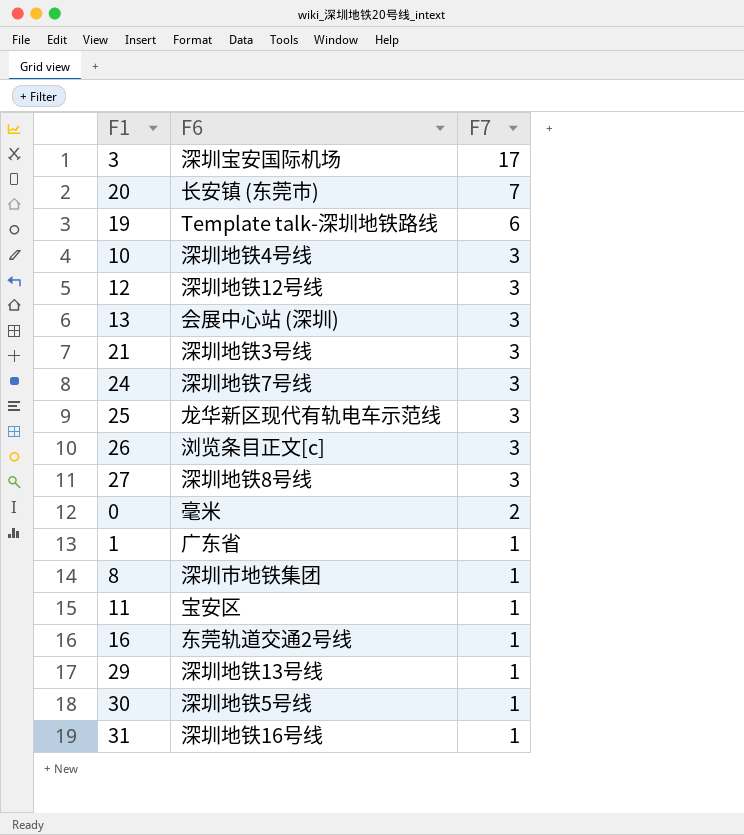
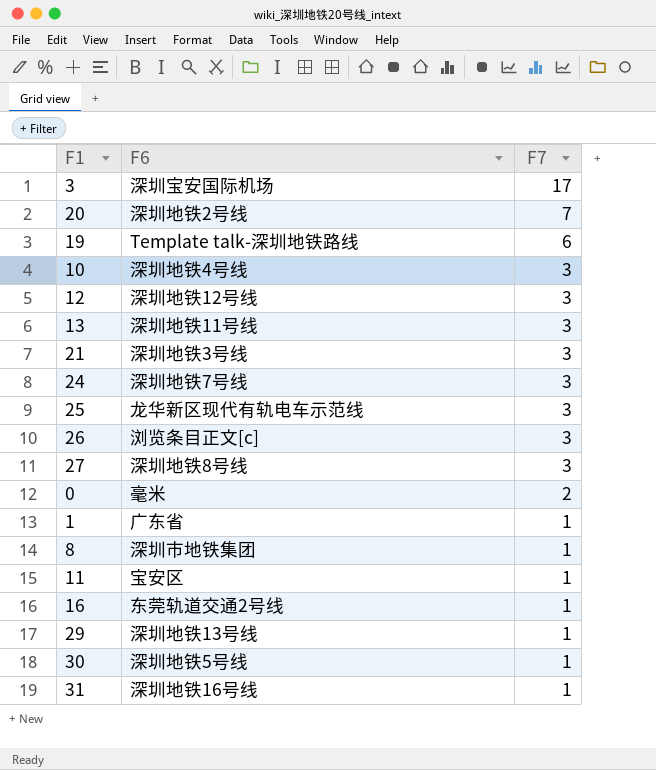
20 | F6: 长安镇 (东莞市) -> 深圳地铁2号线
13 | F6: 会展中心站 (深圳) -> 深圳地铁11号线

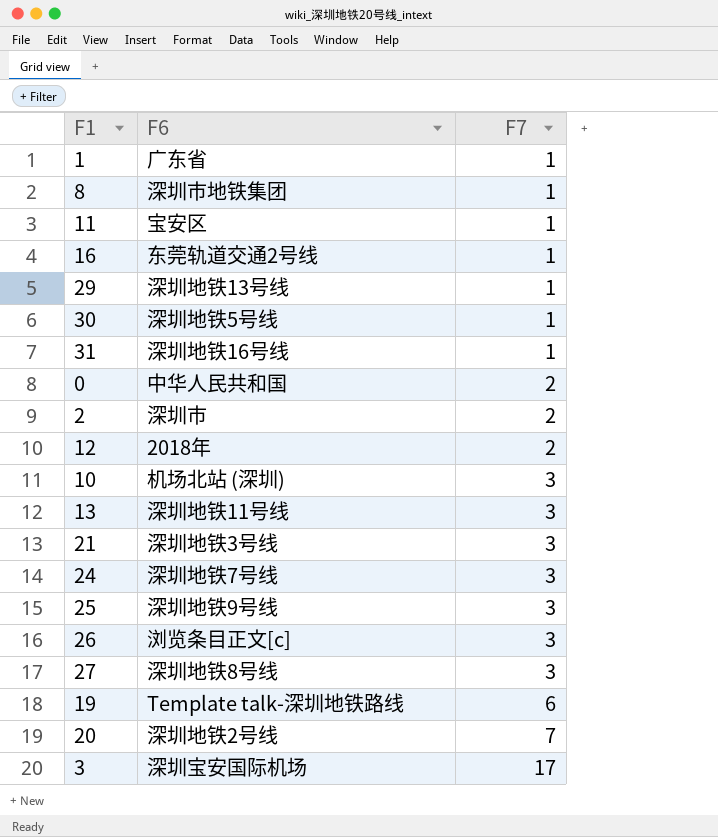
row order: F7 descending -> F7 ascending
0 | F6: 毫米 -> 中华人民共和国
row 2: none -> 深圳市 | 2
12 | F6: 深圳地铁12号线 -> 2018年
12 | F7: 3 -> 2
10 | F6: 深圳地铁4号线 -> 机场北站 (深圳)
25 | F6: 龙华新区现代有轨电车示范线 -> 深圳地铁9号线

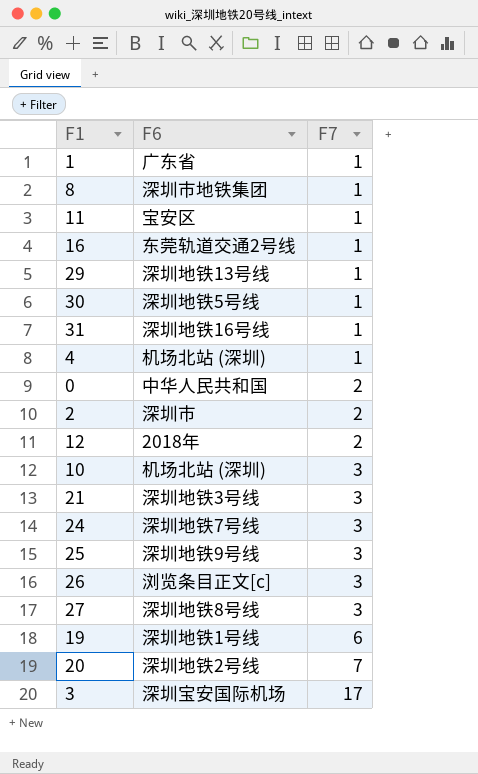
row 13: 深圳地铁11号线 | 3 -> none
row 4: none -> 机场北站 (深圳) | 1
19 | F6: Template talk-深圳地铁路线 -> 深圳地铁1号线

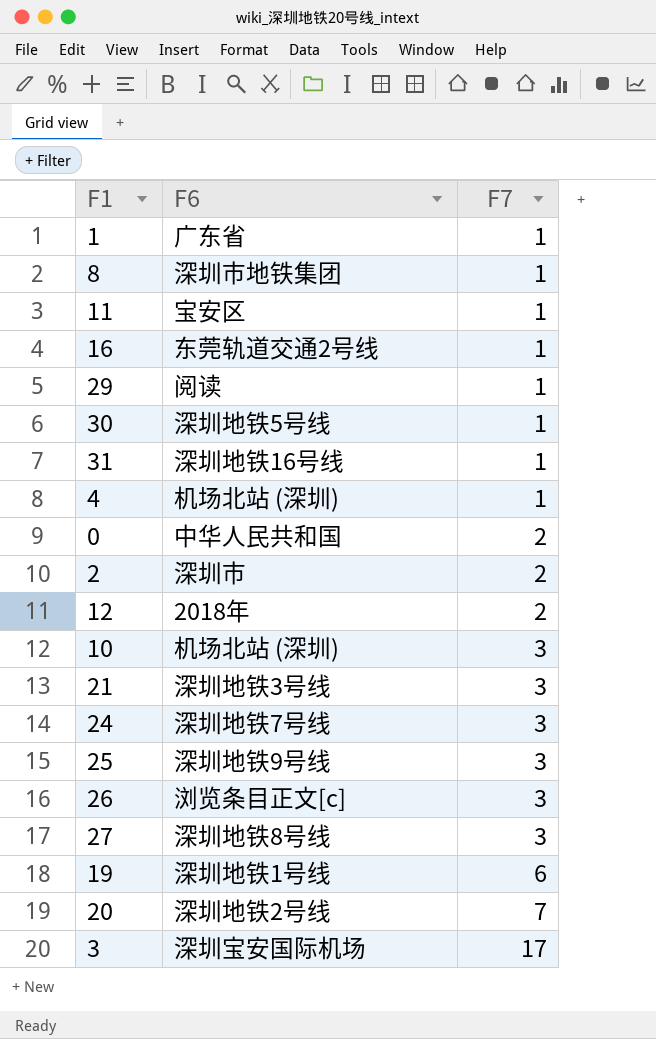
29 | F6: 深圳地铁13号线 -> 阅读

